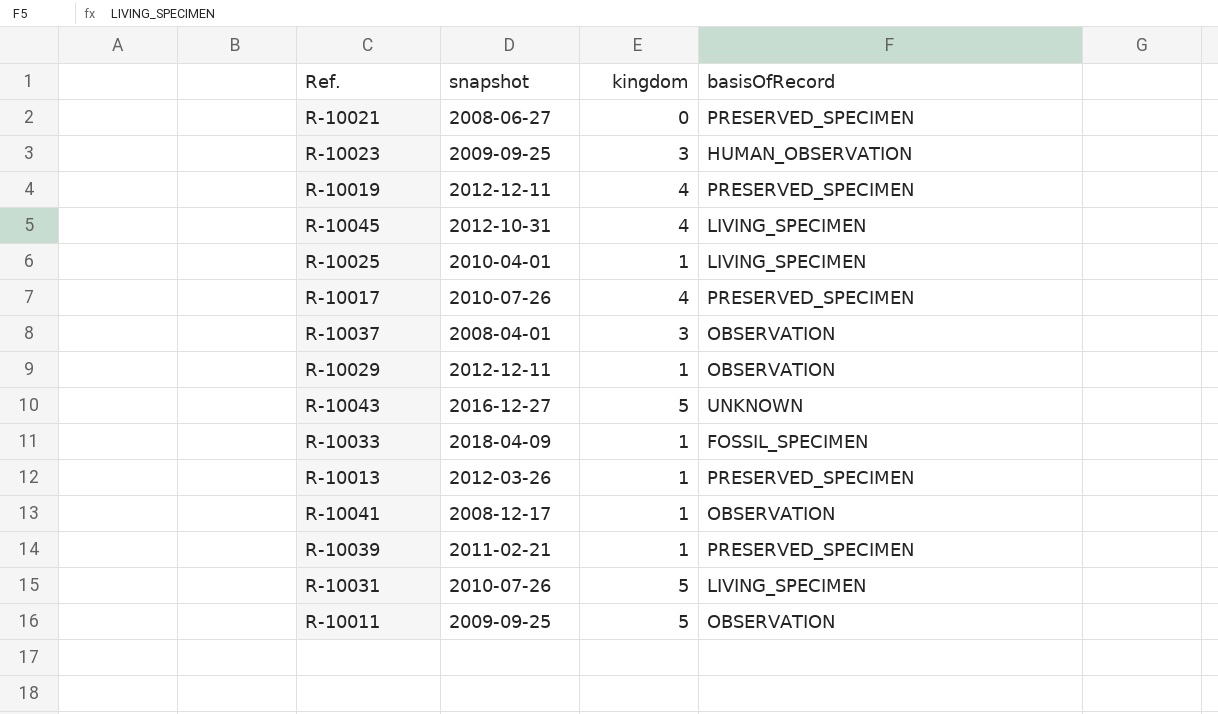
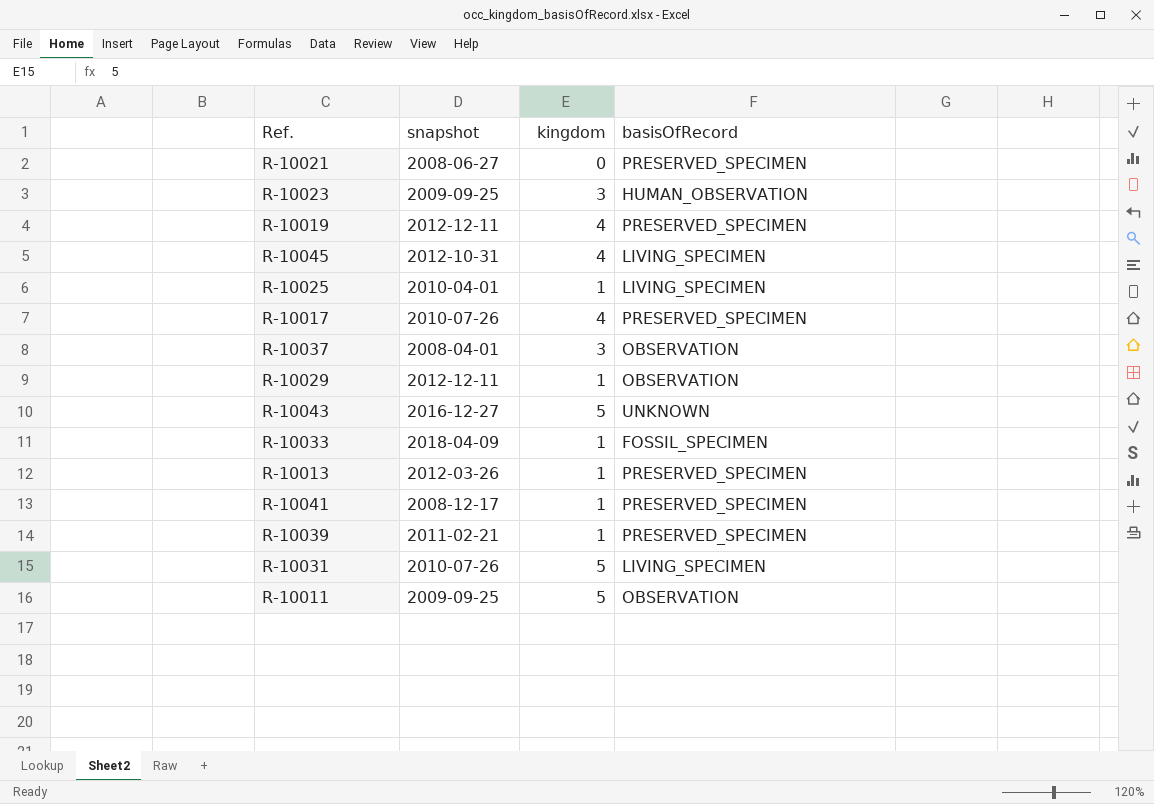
R-10041 | basisOfRecord: OBSERVATION -> PRESERVED_SPECIMEN

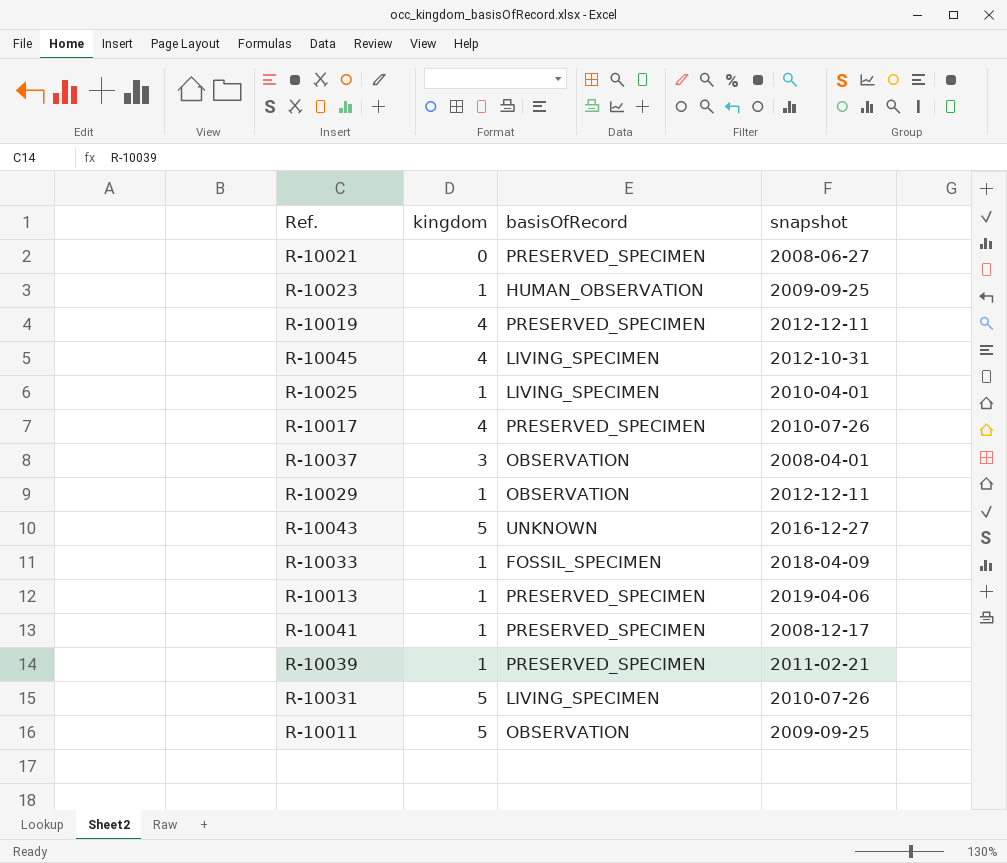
column snapshot | position: 2 -> 4
R-10023 | kingdom: 3 -> 1
R-10013 | snapshot: 2012-03-26 -> 2019-04-06

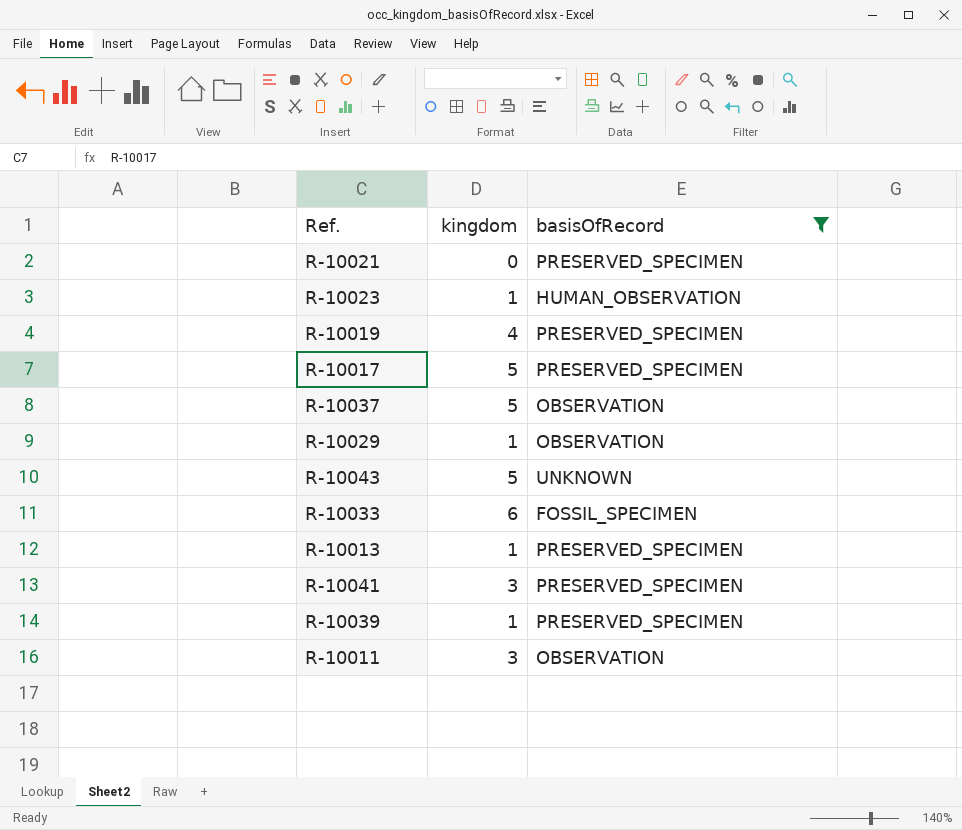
filter: none -> basisOfRecord != LIVING_SPECIMEN
column snapshot | position: 4 -> none
R-10017 | kingdom: 4 -> 5
R-10037 | kingdom: 3 -> 5
R-10033 | kingdom: 1 -> 6
R-10041 | kingdom: 1 -> 3
R-10011 | kingdom: 5 -> 3

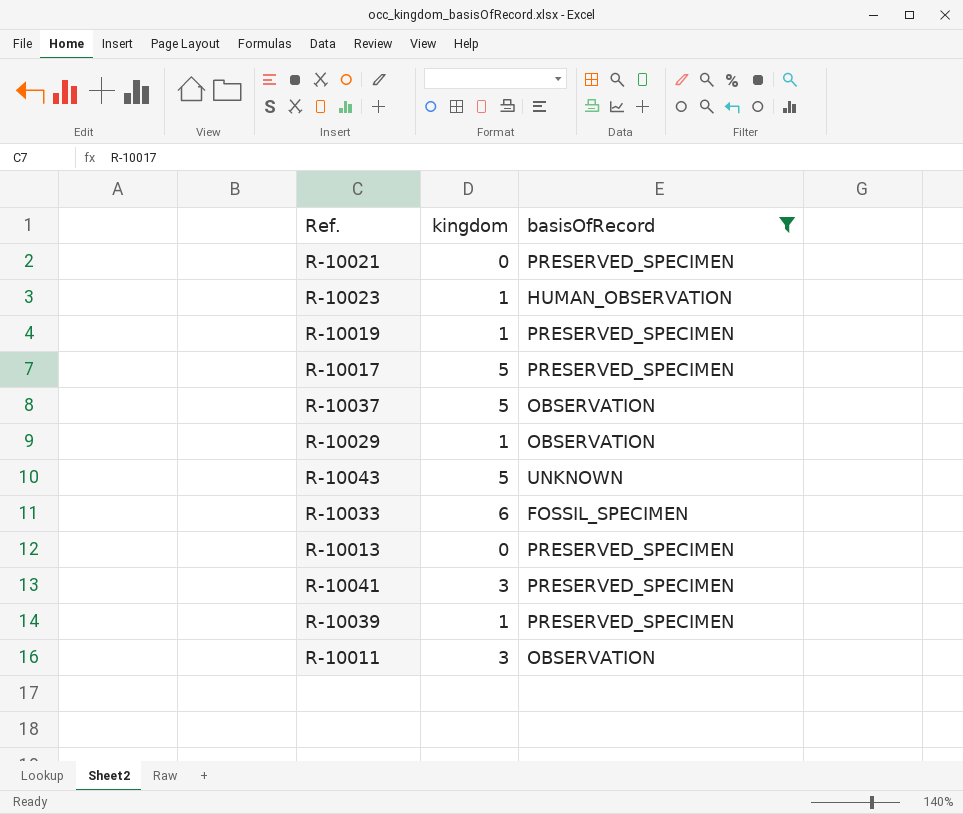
R-10019 | kingdom: 4 -> 1
R-10013 | kingdom: 1 -> 0

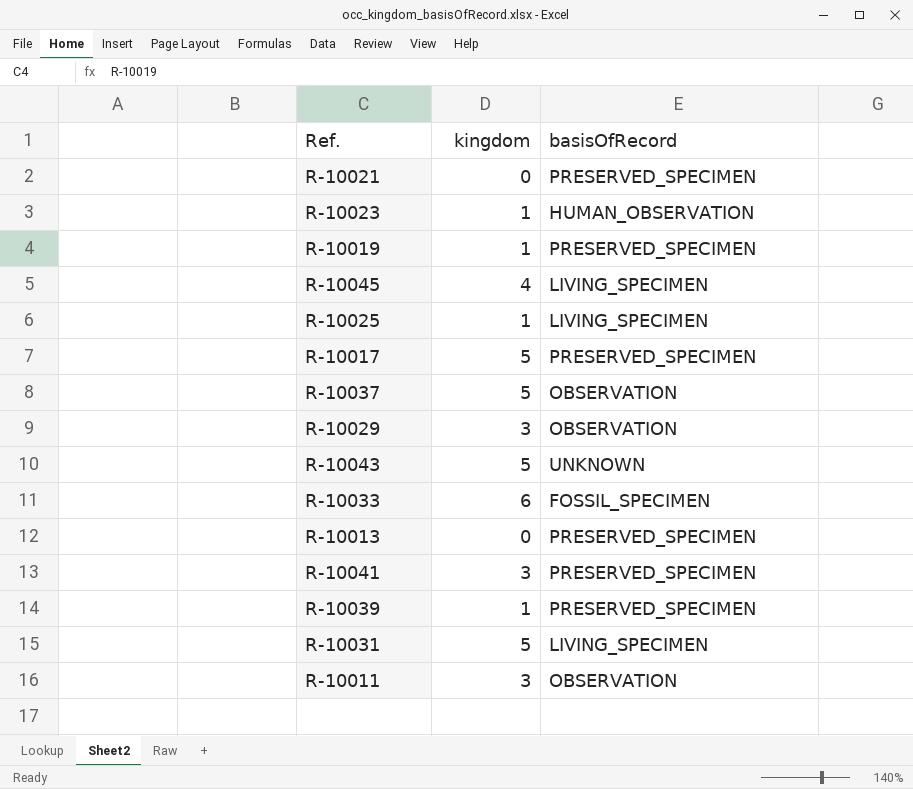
filter: basisOfRecord != LIVING_SPECIMEN -> none
R-10029 | kingdom: 1 -> 3

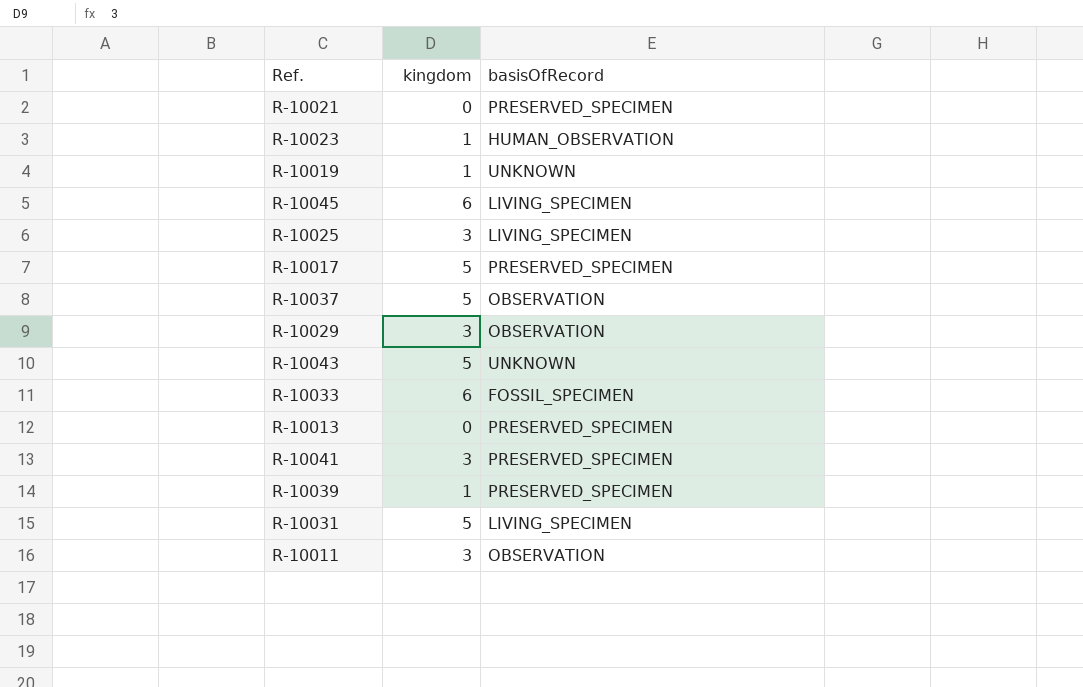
R-10019 | basisOfRecord: PRESERVED_SPECIMEN -> UNKNOWN
R-10045 | kingdom: 4 -> 6
R-10025 | kingdom: 1 -> 3

